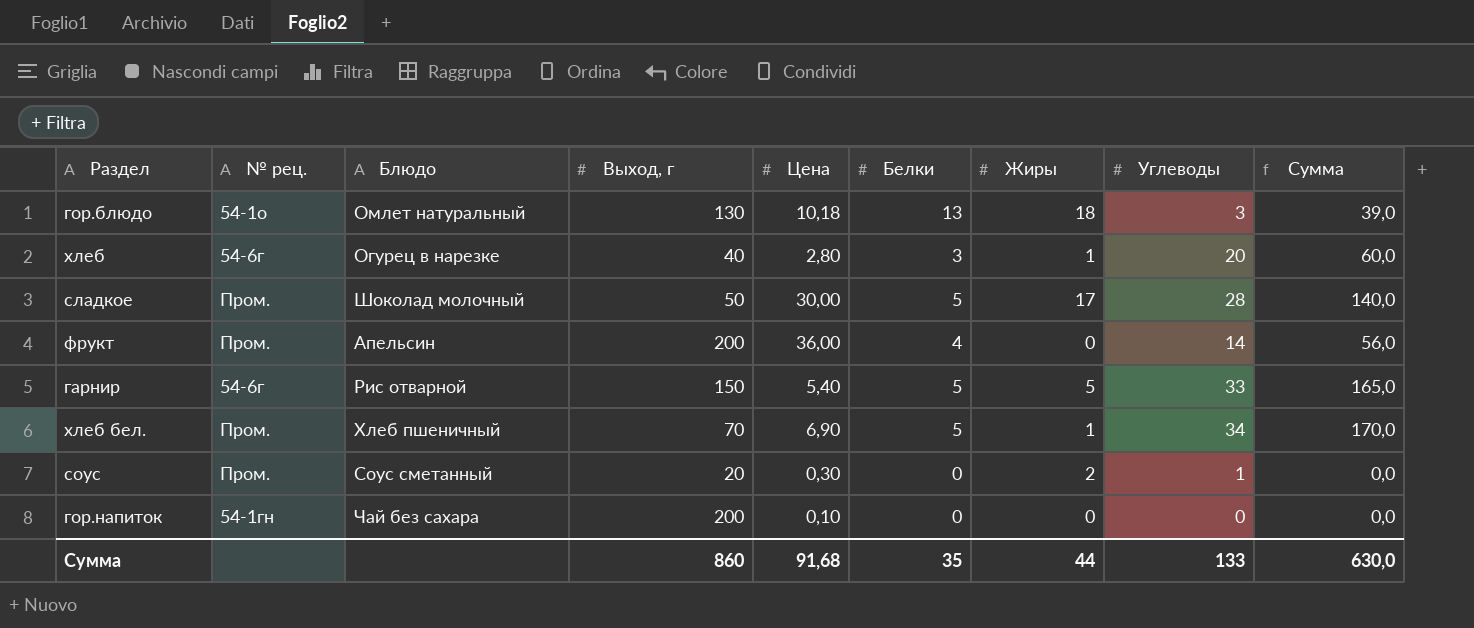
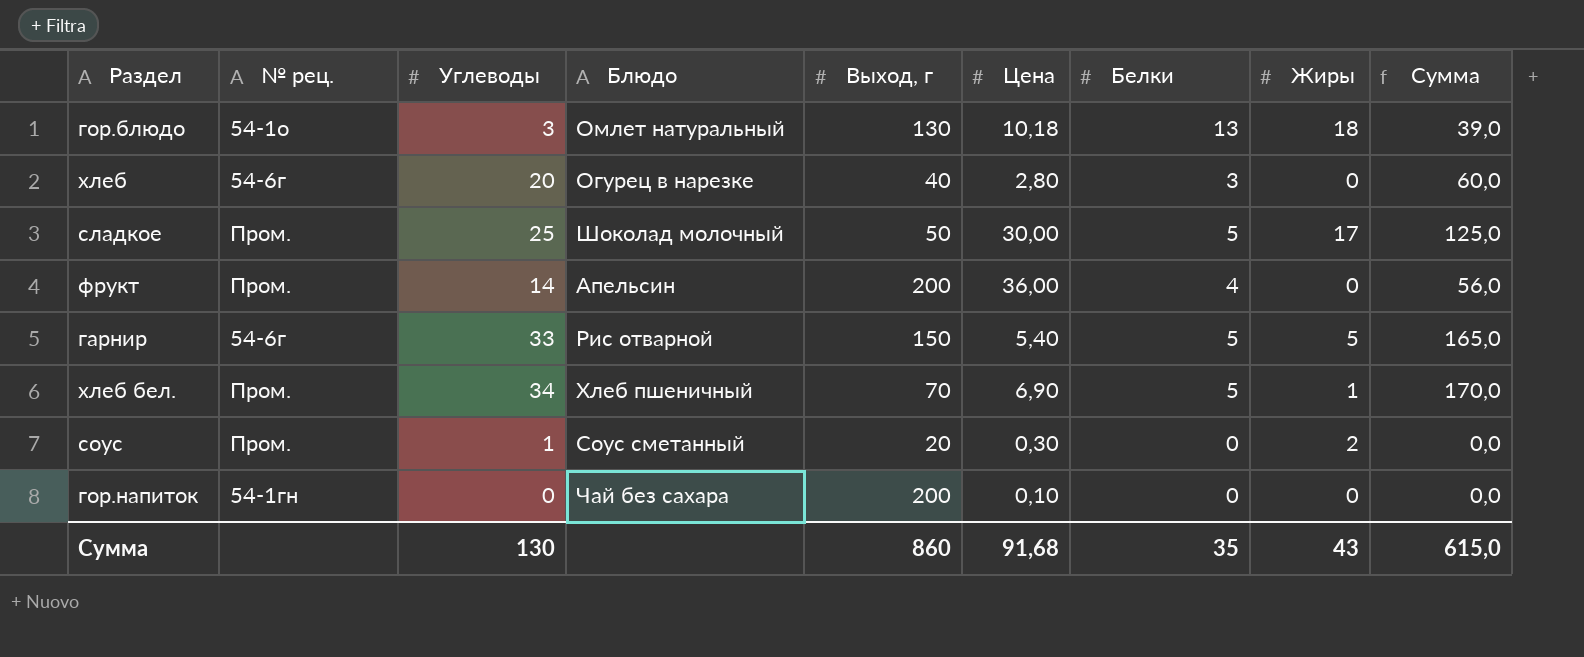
column Углеводы | position: 8 -> 3
хлеб | Жиры: 1 -> 0
сладкое | Углеводы: 28 -> 25
сладкое | Сумма: 140,0 -> 125,0
Сумма | Углеводы: 133 -> 130
Сумма | Жиры: 44 -> 43
Сумма | Сумма: 630,0 -> 615,0

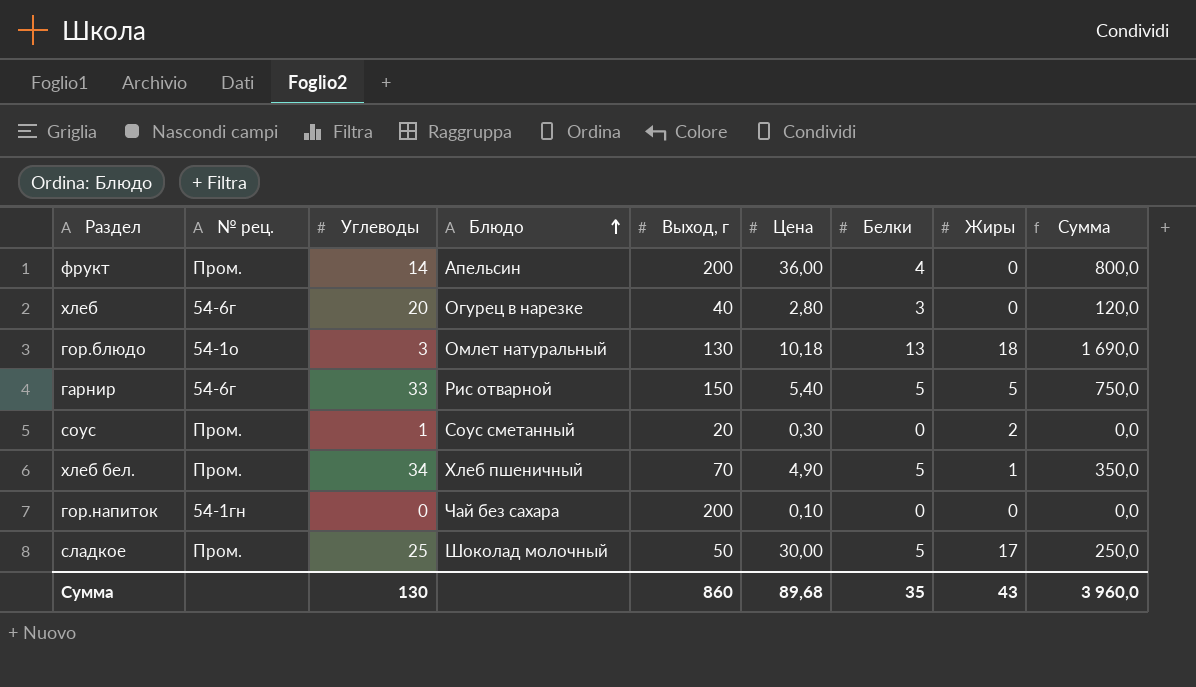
row order: none -> Блюдо ascending
column Сумма | formula: [Углеводы] * [Белки] -> [Выход, г] * [Белки]
хлеб бел. | Цена: 6,90 -> 4,90
Сумма | Цена: 91,68 -> 89,68
Сумма | Сумма: 615,0 -> 3 960,0

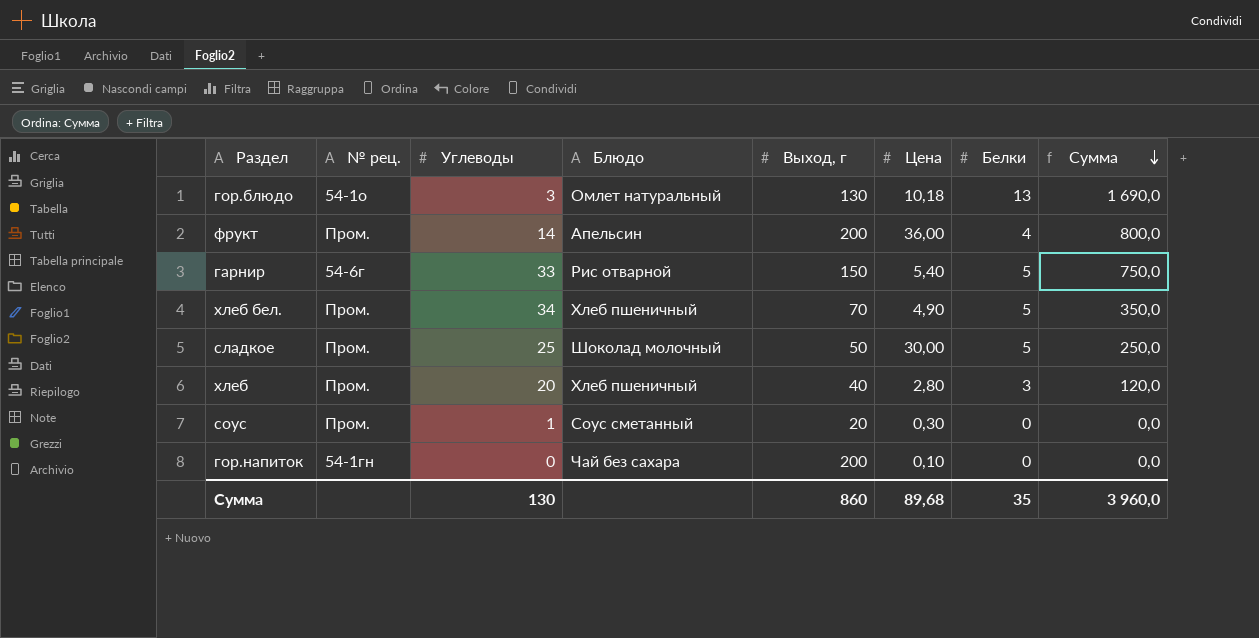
row order: Блюдо ascending -> Сумма descending
column Жиры | position: 8 -> none
хлеб | № рец.: 54-6г -> Пром.
хлеб | Блюдо: Огурец в нарезке -> Хлеб пшеничный

